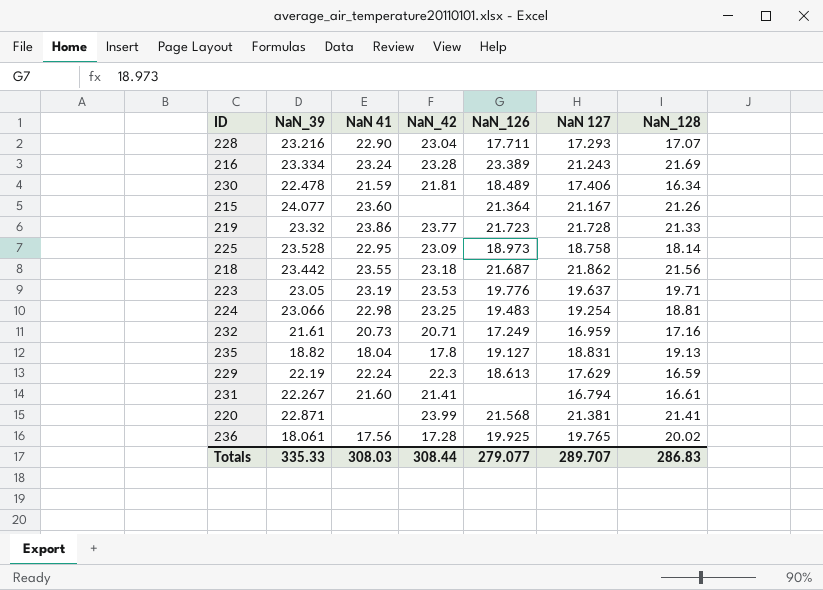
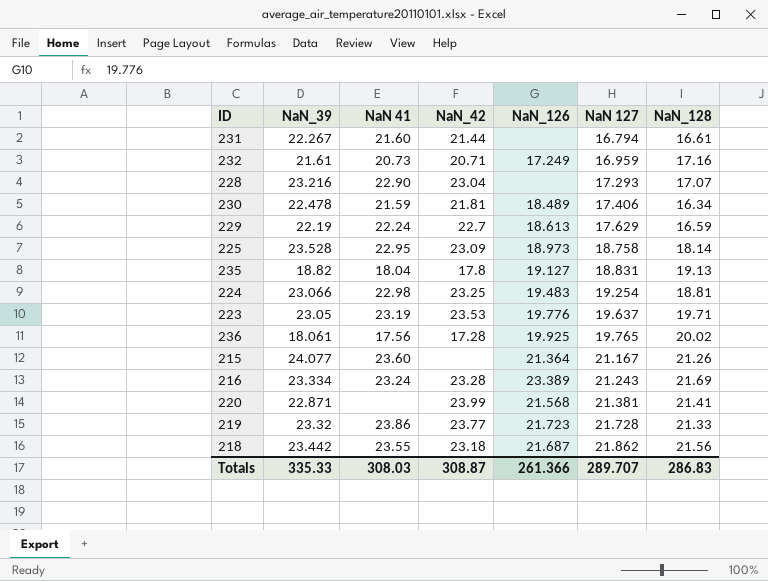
row order: none -> NaN 127 ascending
231 | NaN_42: 21.41 -> 21.44
228 | NaN_126: 17.711 -> none
229 | NaN_42: 22.3 -> 22.7
Totals | NaN_42: 308.44 -> 308.87
Totals | NaN_126: 279.077 -> 261.366

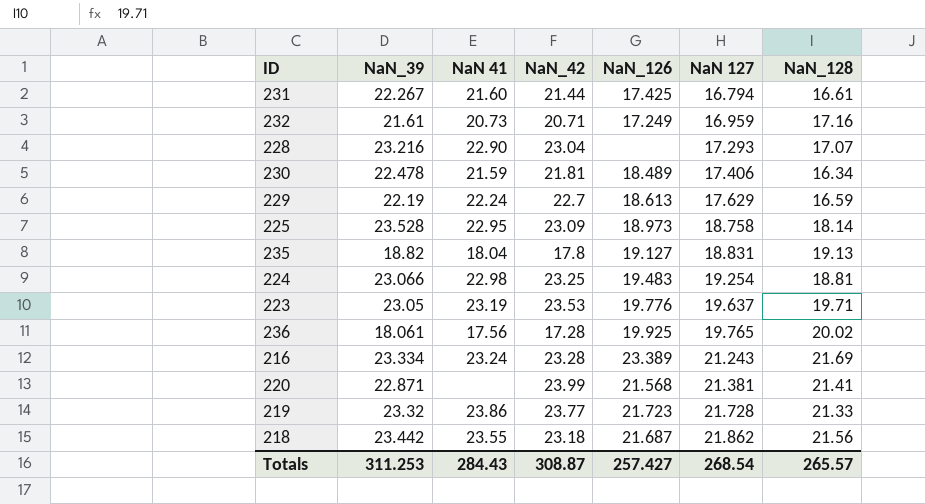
row 215: 24.077 | 23.60 | none | 21.364 | 21.167 | 21.26 -> none
231 | NaN_126: none -> 17.425
Totals | NaN_39: 335.33 -> 311.253
Totals | NaN 41: 308.03 -> 284.43
Totals | NaN_126: 261.366 -> 257.427
Totals | NaN 127: 289.707 -> 268.54
Totals | NaN_128: 286.83 -> 265.57

